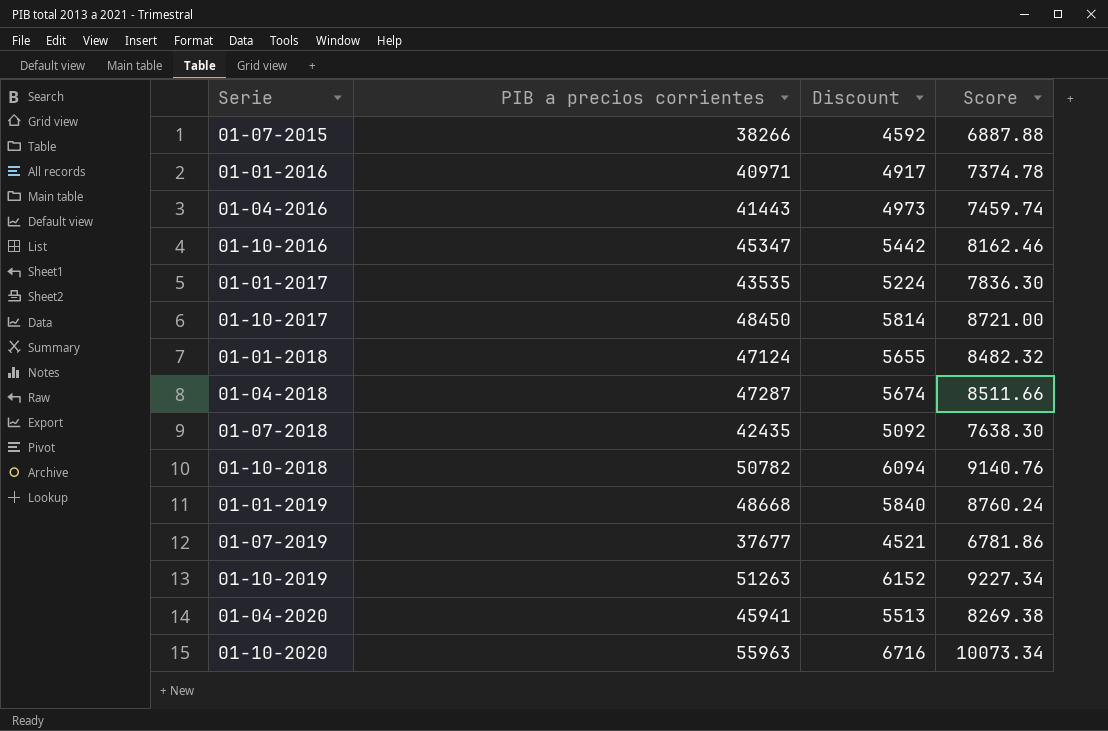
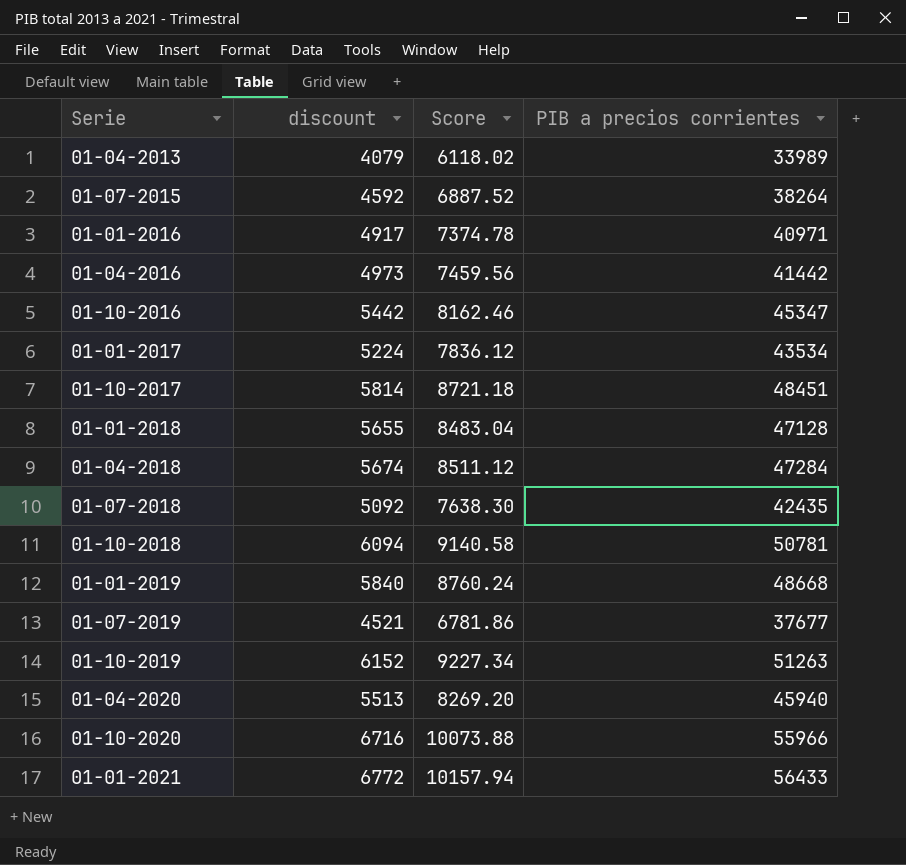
column name: Discount -> discount
column PIB a precios corrientes | position: 2 -> 4
row 01-04-2013: none -> 4079 | 6118.02 | 33989
01-07-2015 | Score: 6887.88 -> 6887.52
01-07-2015 | PIB a precios corrientes: 38266 -> 38264
01-04-2016 | Score: 7459.74 -> 7459.56
01-04-2016 | PIB a precios corrientes: 41443 -> 41442
01-01-2017 | Score: 7836.30 -> 7836.12
01-01-2017 | PIB a precios corrientes: 43535 -> 43534
01-10-2017 | Score: 8721.00 -> 8721.18
01-10-2017 | PIB a precios corrientes: 48450 -> 48451
01-01-2018 | Score: 8482.32 -> 8483.04
01-01-2018 | PIB a precios corrientes: 47124 -> 47128
01-04-2018 | Score: 8511.66 -> 8511.12
01-04-2018 | PIB a precios corrientes: 47287 -> 47284
01-10-2018 | Score: 9140.76 -> 9140.58
01-10-2018 | PIB a precios corrientes: 50782 -> 50781
01-04-2020 | Score: 8269.38 -> 8269.20
01-04-2020 | PIB a precios corrientes: 45941 -> 45940
01-10-2020 | Score: 10073.34 -> 10073.88
01-10-2020 | PIB a precios corrientes: 55963 -> 55966
row 01-01-2021: none -> 6772 | 10157.94 | 56433

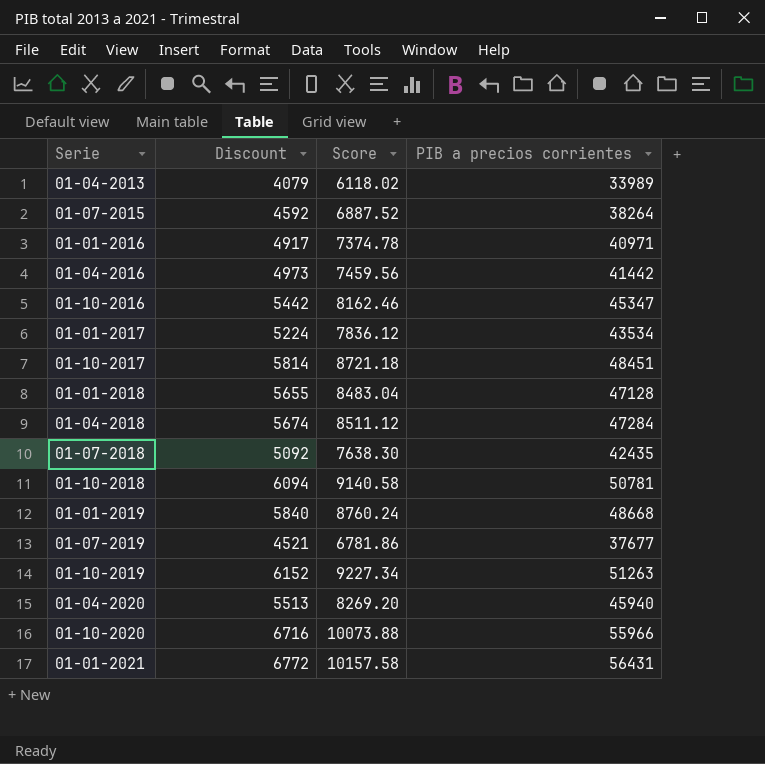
column name: discount -> Discount
01-01-2021 | Score: 10157.94 -> 10157.58
01-01-2021 | PIB a precios corrientes: 56433 -> 56431

